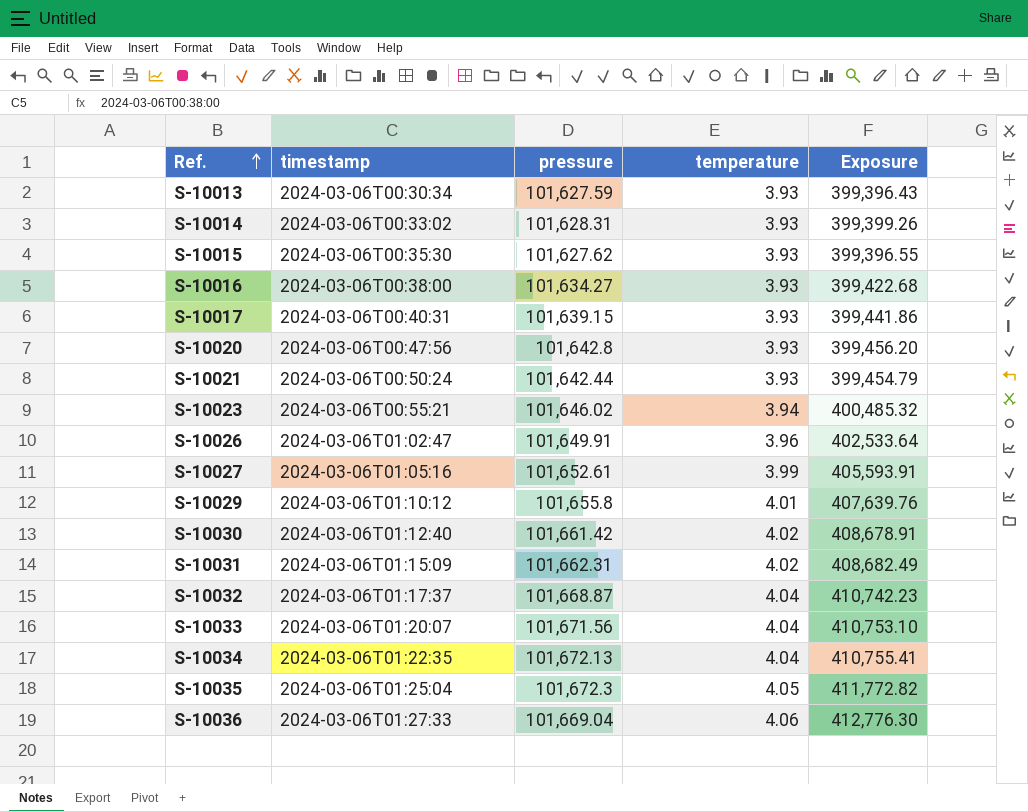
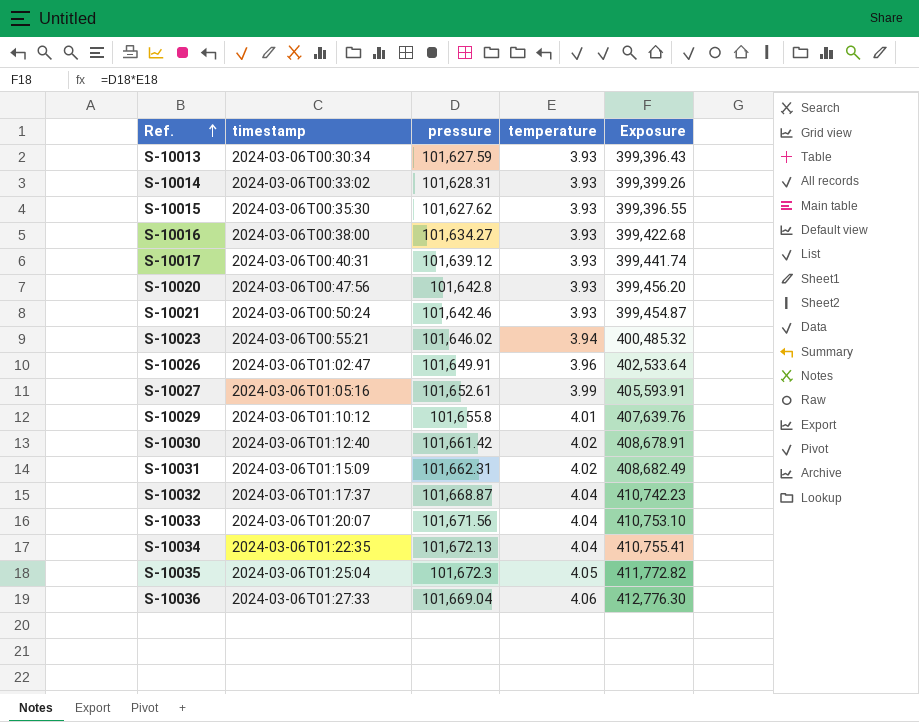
S-10017 | pressure: 101,639.15 -> 101,639.12
S-10017 | Exposure: 399,441.86 -> 399,441.74
S-10021 | pressure: 101,642.44 -> 101,642.46
S-10021 | Exposure: 399,454.79 -> 399,454.87

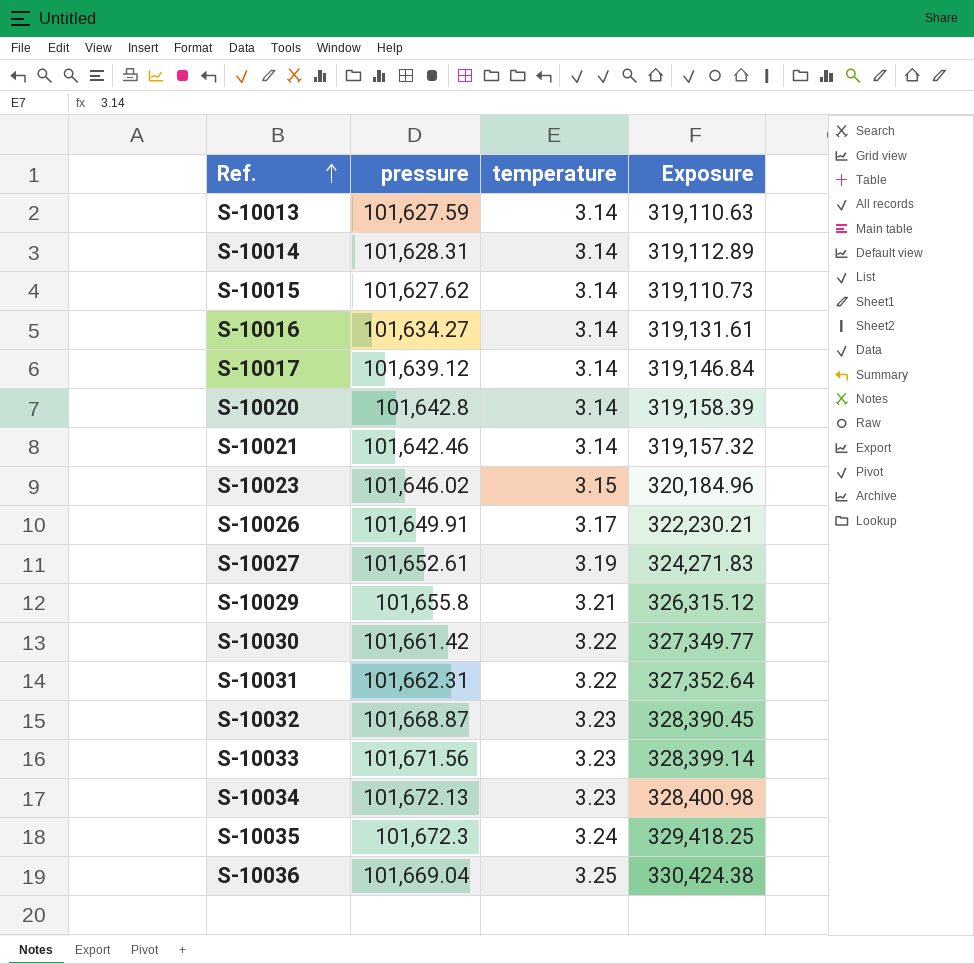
column timestamp | position: 2 -> none
S-10013 | temperature: 3.93 -> 3.14
S-10013 | Exposure: 399,396.43 -> 319,110.63
S-10014 | temperature: 3.93 -> 3.14
S-10014 | Exposure: 399,399.26 -> 319,112.89
S-10015 | temperature: 3.93 -> 3.14
S-10015 | Exposure: 399,396.55 -> 319,110.73
S-10016 | temperature: 3.93 -> 3.14
S-10016 | Exposure: 399,422.68 -> 319,131.61
S-10017 | temperature: 3.93 -> 3.14
S-10017 | Exposure: 399,441.74 -> 319,146.84
S-10020 | temperature: 3.93 -> 3.14
S-10020 | Exposure: 399,456.20 -> 319,158.39
S-10021 | temperature: 3.93 -> 3.14
S-10021 | Exposure: 399,454.87 -> 319,157.32
S-10023 | temperature: 3.94 -> 3.15
S-10023 | Exposure: 400,485.32 -> 320,184.96
S-10026 | temperature: 3.96 -> 3.17
S-10026 | Exposure: 402,533.64 -> 322,230.21
S-10027 | temperature: 3.99 -> 3.19
S-10027 | Exposure: 405,593.91 -> 324,271.83
S-10029 | temperature: 4.01 -> 3.21
S-10029 | Exposure: 407,639.76 -> 326,315.12
S-10030 | temperature: 4.02 -> 3.22
S-10030 | Exposure: 408,678.91 -> 327,349.77
S-10031 | temperature: 4.02 -> 3.22
S-10031 | Exposure: 408,682.49 -> 327,352.64
S-10032 | temperature: 4.04 -> 3.23
S-10032 | Exposure: 410,742.23 -> 328,390.45
S-10033 | temperature: 4.04 -> 3.23
S-10033 | Exposure: 410,753.10 -> 328,399.14
S-10034 | temperature: 4.04 -> 3.23
S-10034 | Exposure: 410,755.41 -> 328,400.98
S-10035 | temperature: 4.05 -> 3.24
S-10035 | Exposure: 411,772.82 -> 329,418.25
S-10036 | temperature: 4.06 -> 3.25
S-10036 | Exposure: 412,776.30 -> 330,424.38

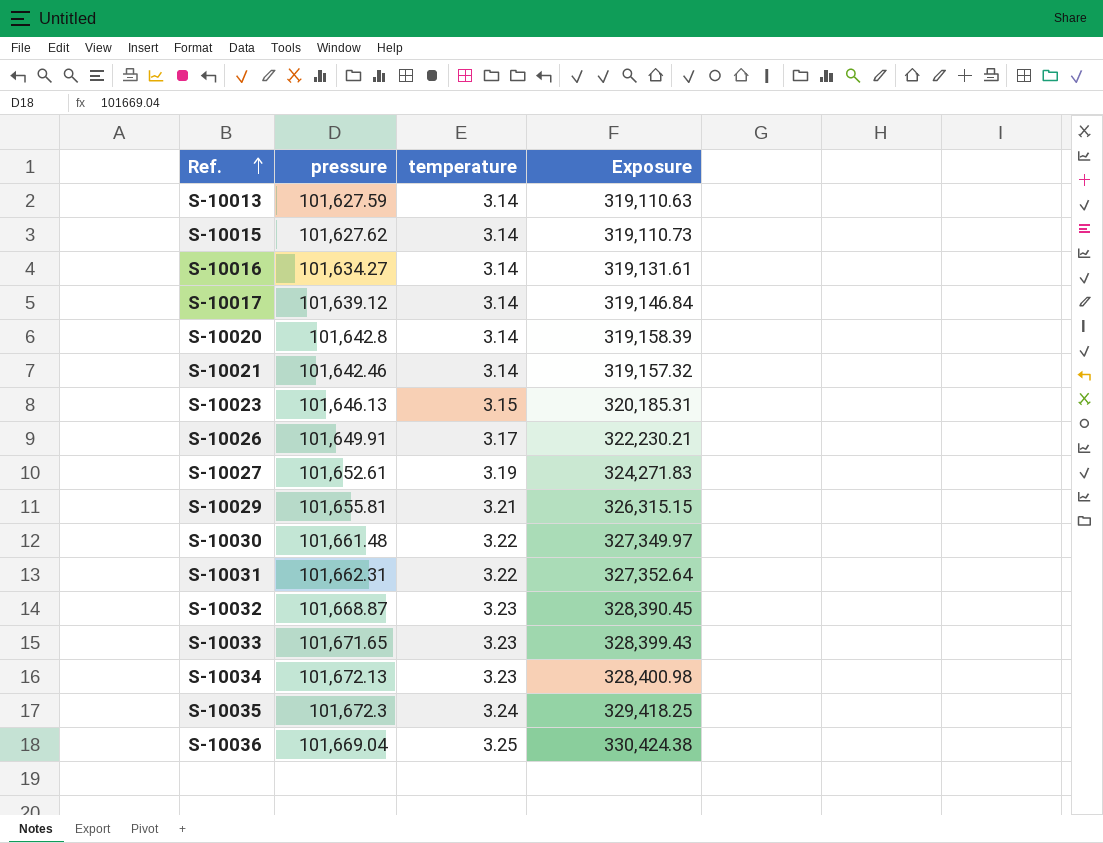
row S-10014: 101,628.31 | 3.14 | 319,112.89 -> none
S-10023 | pressure: 101,646.02 -> 101,646.13
S-10023 | Exposure: 320,184.96 -> 320,185.31
S-10029 | pressure: 101,655.8 -> 101,655.81
S-10029 | Exposure: 326,315.12 -> 326,315.15
S-10030 | pressure: 101,661.42 -> 101,661.48
S-10030 | Exposure: 327,349.77 -> 327,349.97
S-10033 | pressure: 101,671.56 -> 101,671.65
S-10033 | Exposure: 328,399.14 -> 328,399.43

